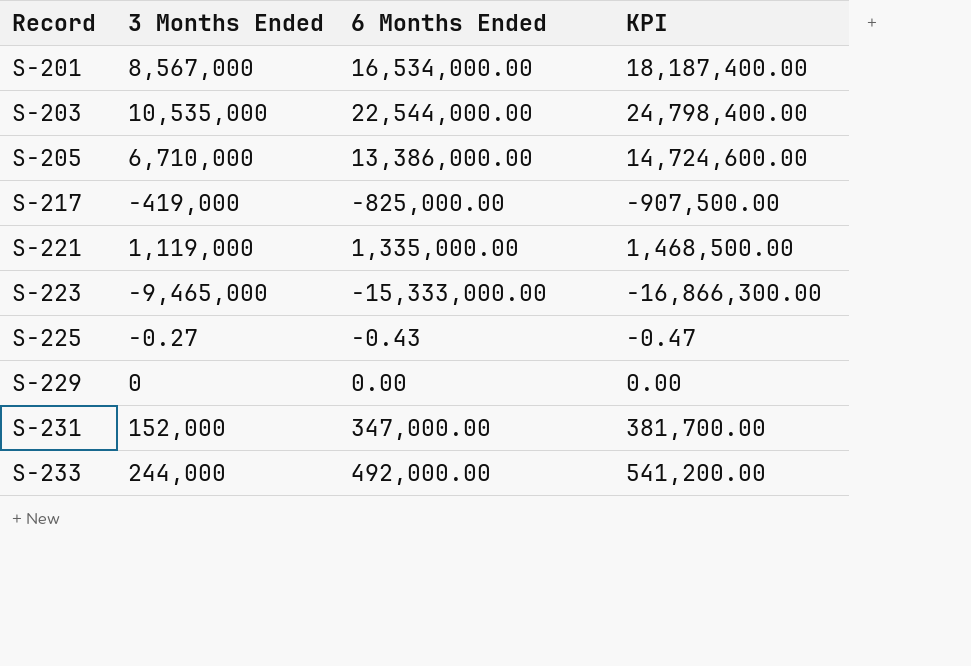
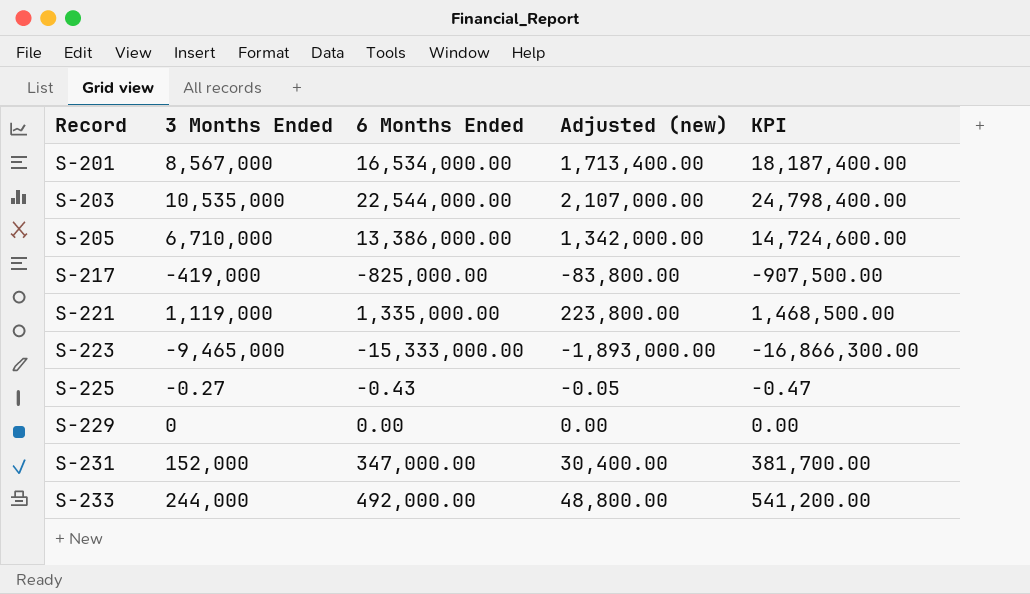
column Adjusted (new) | formula: none -> [3 Months Ended] * 0.2

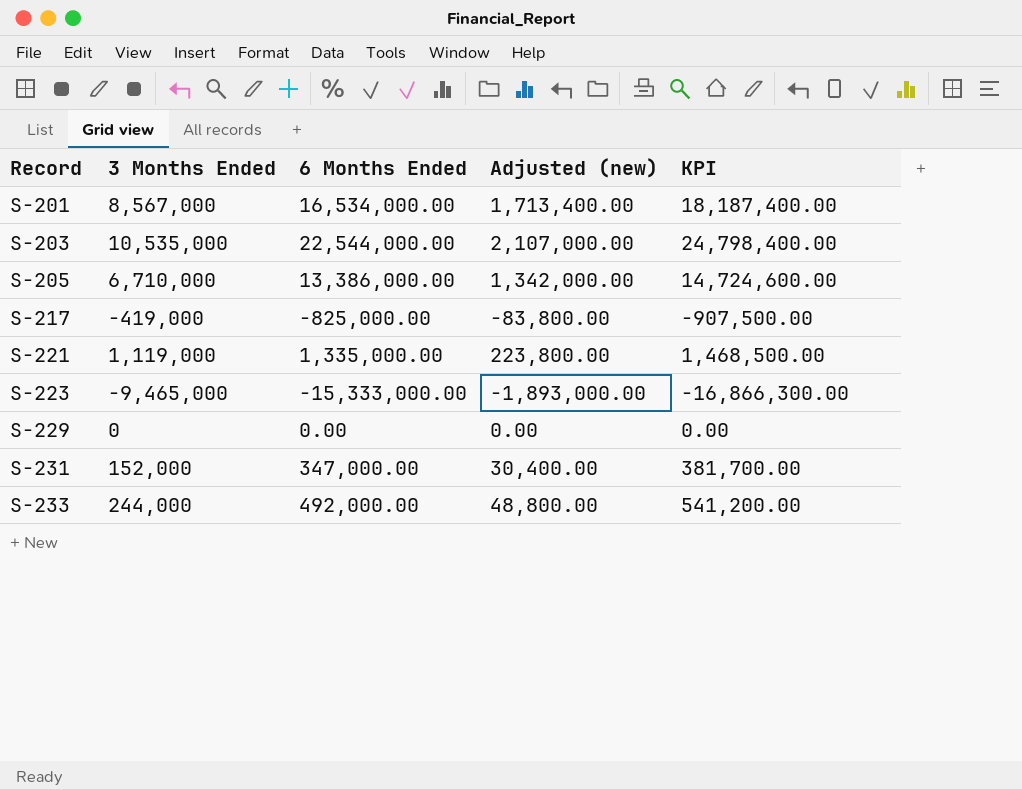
row S-225: -0.27 | -0.43 | -0.05 | -0.47 -> none

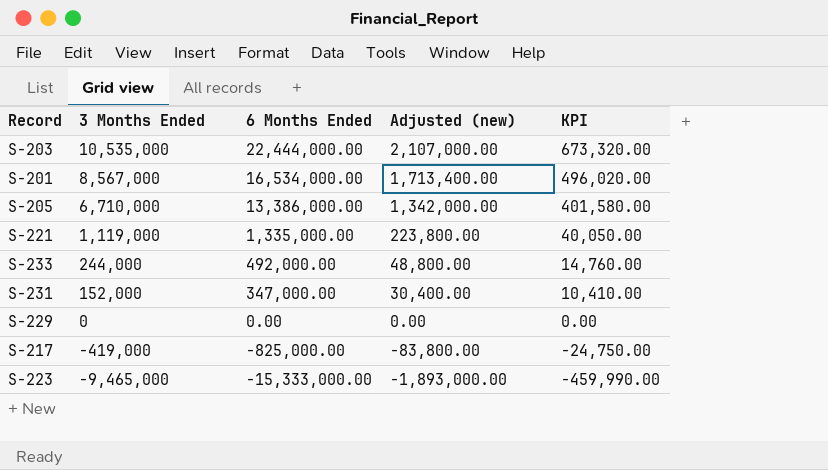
row order: Record ascending -> 3 Months Ended descending
column KPI | formula: [6 Months Ended] * 1.1 -> [6 Months Ended] * 0.03
S-203 | 6 Months Ended: 22,544,000.00 -> 22,444,000.00

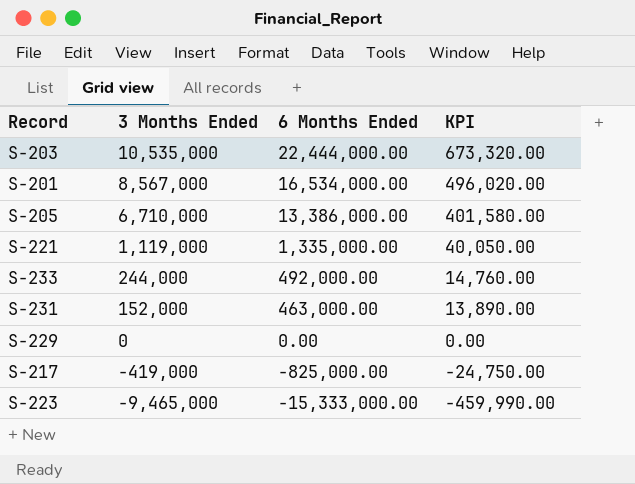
column Adjusted (new) | formula: [3 Months Ended] * 0.2 -> none
S-231 | 6 Months Ended: 347,000.00 -> 463,000.00
S-231 | KPI: 10,410.00 -> 13,890.00

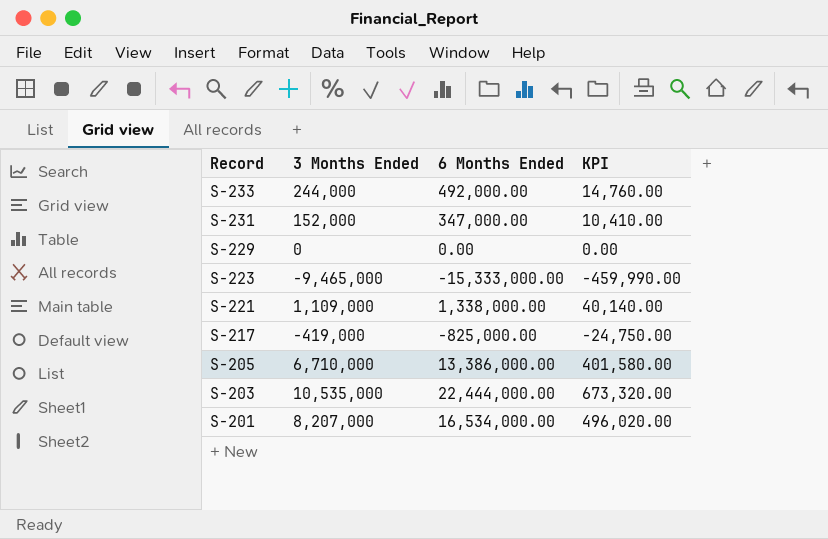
row order: 3 Months Ended descending -> Record descending
S-231 | 6 Months Ended: 463,000.00 -> 347,000.00
S-231 | KPI: 13,890.00 -> 10,410.00
S-221 | 3 Months Ended: 1,119,000 -> 1,109,000
S-221 | 6 Months Ended: 1,335,000.00 -> 1,338,000.00
S-221 | KPI: 40,050.00 -> 40,140.00
S-201 | 3 Months Ended: 8,567,000 -> 8,207,000

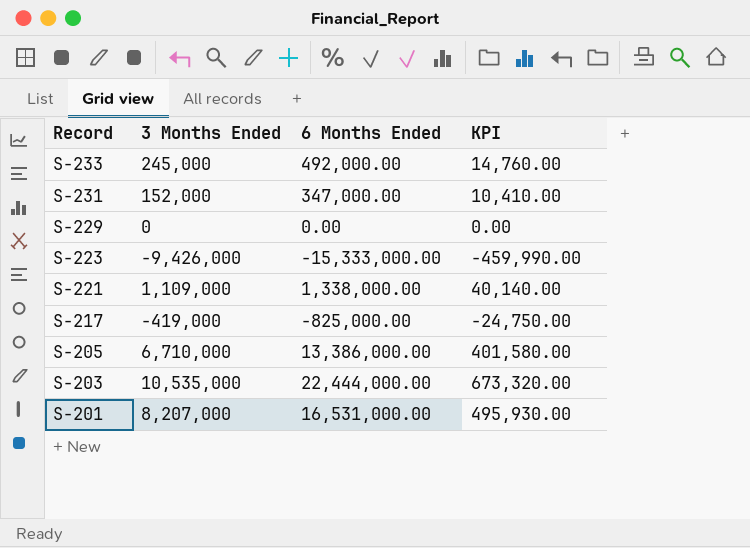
S-233 | 3 Months Ended: 244,000 -> 245,000
S-223 | 3 Months Ended: -9,465,000 -> -9,426,000
S-201 | 6 Months Ended: 16,534,000.00 -> 16,531,000.00
S-201 | KPI: 496,020.00 -> 495,930.00

